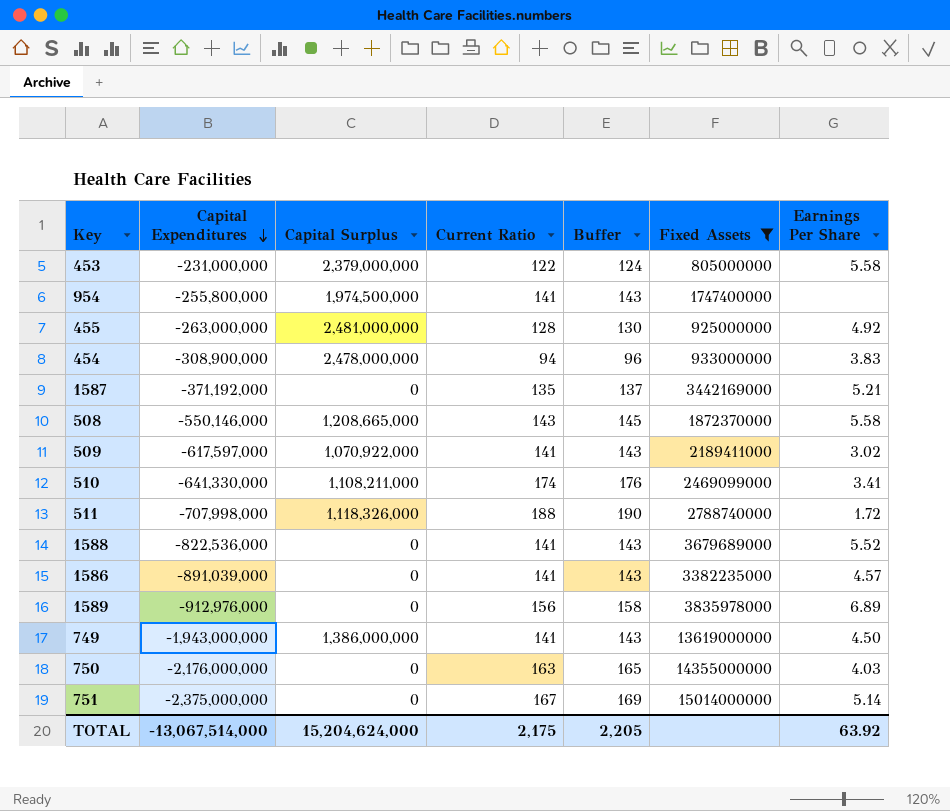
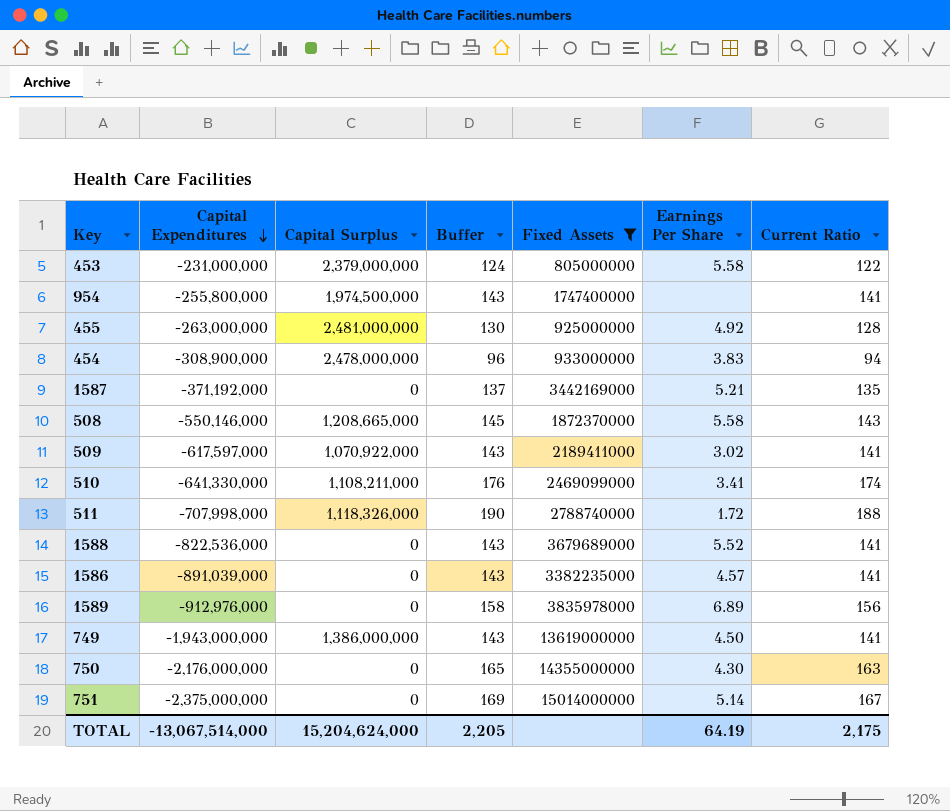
column Current Ratio | position: 4 -> 7
750 | Earnings Per Share: 4.03 -> 4.30
TOTAL | Earnings Per Share: 63.92 -> 64.19

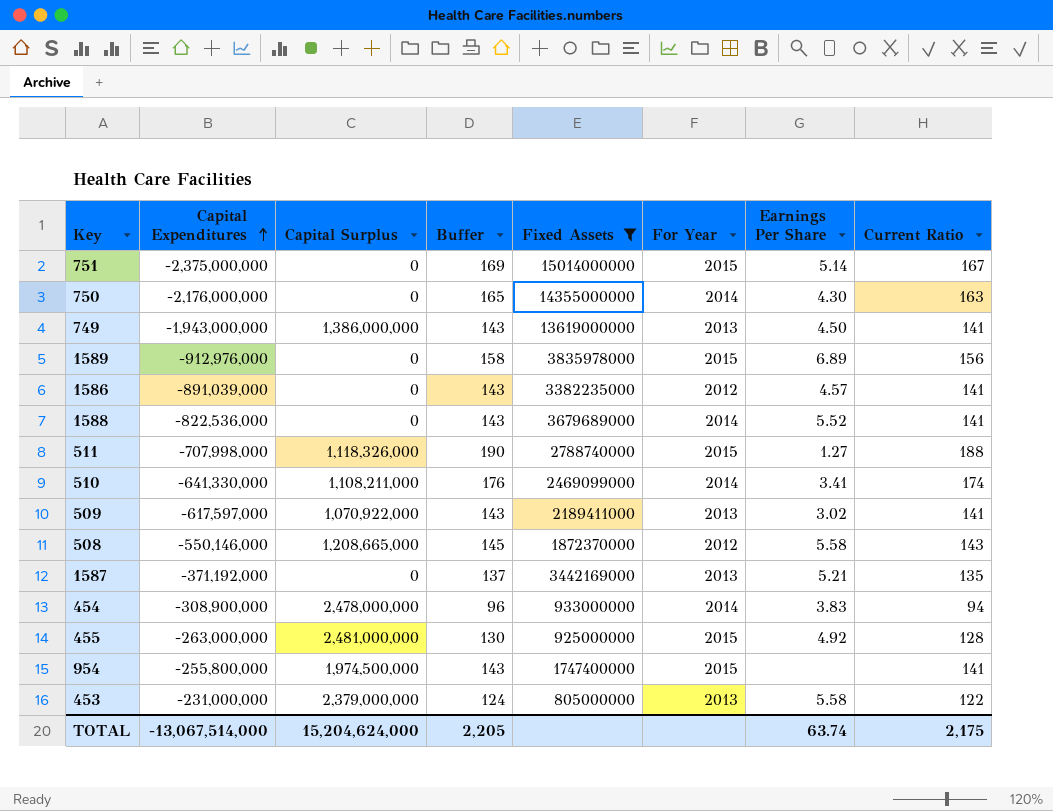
row order: Capital Expenditures descending -> Capital Expenditures ascending
column For Year | position: none -> 6
511 | Earnings Per Share: 1.72 -> 1.27
TOTAL | Earnings Per Share: 64.19 -> 63.74

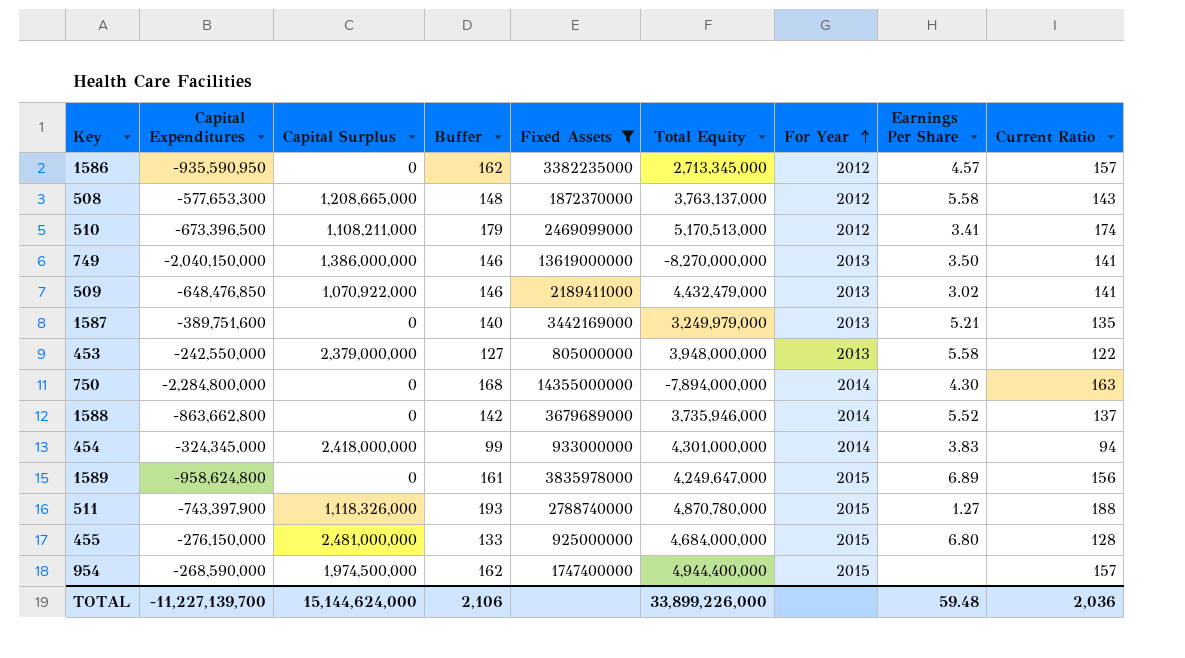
row order: Capital Expenditures ascending -> For Year ascending
column Buffer | formula: [Current Ratio] + 2 -> [Current Ratio] + 5
column Total Equity | position: none -> 6
row 751: -2,375,000,000 | 0 | 169 | 15014000000 | 2015 | 5.14 | 167 -> none
1586 | Capital Expenditures: -891,039,000 -> -935,590,950
1586 | Current Ratio: 141 -> 157
508 | Capital Expenditures: -550,146,000 -> -577,653,300
510 | Capital Expenditures: -641,330,000 -> -673,396,500
510 | For Year: 2014 -> 2012
749 | Capital Expenditures: -1,943,000,000 -> -2,040,150,000
749 | Earnings Per Share: 4.50 -> 3.50
509 | Capital Expenditures: -617,597,000 -> -648,476,850
1587 | Capital Expenditures: -371,192,000 -> -389,751,600
453 | Capital Expenditures: -231,000,000 -> -242,550,000
750 | Capital Expenditures: -2,176,000,000 -> -2,284,800,000
1588 | Capital Expenditures: -822,536,000 -> -863,662,800
1588 | Current Ratio: 141 -> 137
454 | Capital Expenditures: -308,900,000 -> -324,345,000
454 | Capital Surplus: 2,478,000,000 -> 2,418,000,000
1589 | Capital Expenditures: -912,976,000 -> -958,624,800
511 | Capital Expenditures: -707,998,000 -> -743,397,900
455 | Capital Expenditures: -263,000,000 -> -276,150,000
455 | Earnings Per Share: 4.92 -> 6.80
954 | Capital Expenditures: -255,800,000 -> -268,590,000
954 | Current Ratio: 141 -> 157
TOTAL | Capital Expenditures: -13,067,514,000 -> -11,227,139,700
TOTAL | Capital Surplus: 15,204,624,000 -> 15,144,624,000
TOTAL | Buffer: 2,205 -> 2,106
TOTAL | Earnings Per Share: 63.74 -> 59.48
TOTAL | Current Ratio: 2,175 -> 2,036

